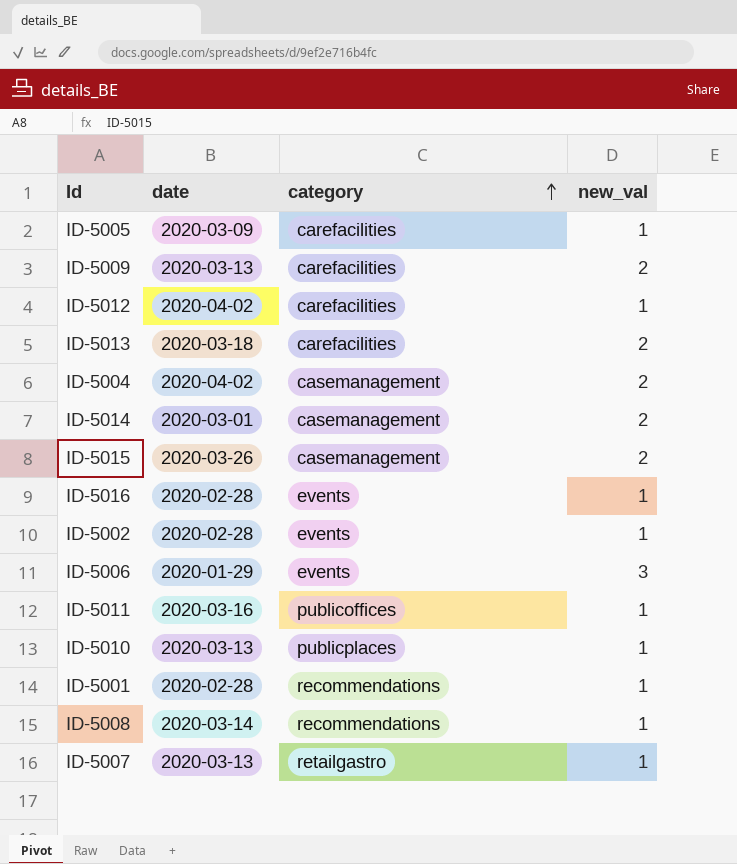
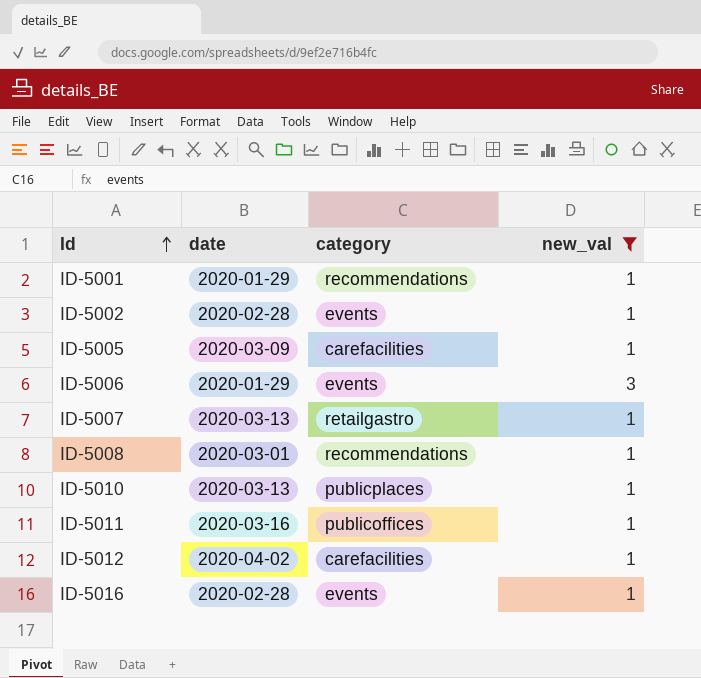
filter: none -> new_val != 2
row order: category ascending -> Id ascending
ID-5001 | date: 2020-02-28 -> 2020-01-29
ID-5008 | date: 2020-03-14 -> 2020-03-01

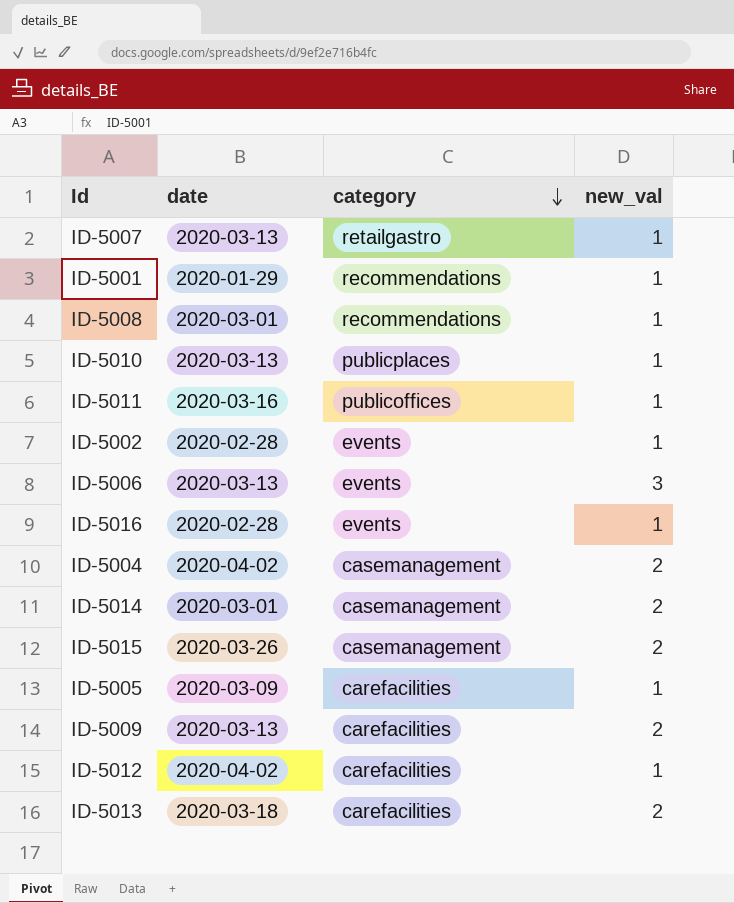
filter: new_val != 2 -> none
row order: Id ascending -> category descending
ID-5006 | date: 2020-01-29 -> 2020-03-13

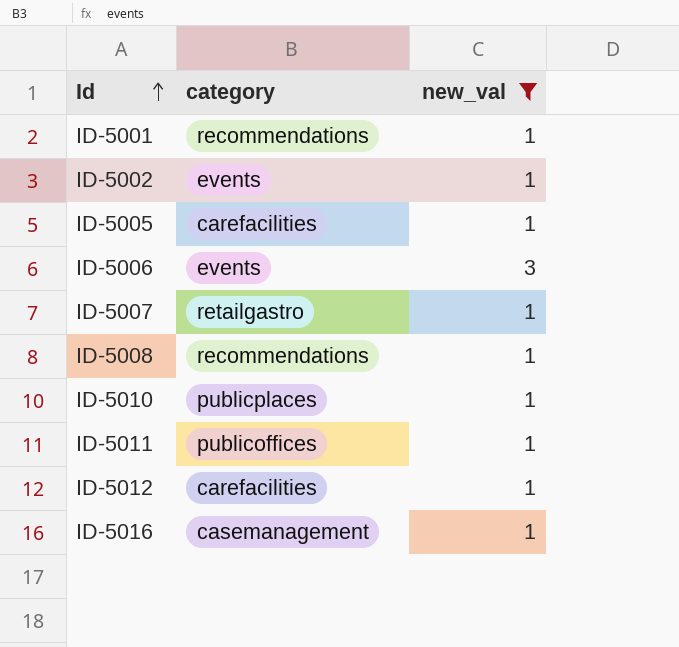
filter: none -> new_val != 2
row order: category descending -> Id ascending
column date | position: 2 -> none
ID-5016 | category: events -> casemanagement

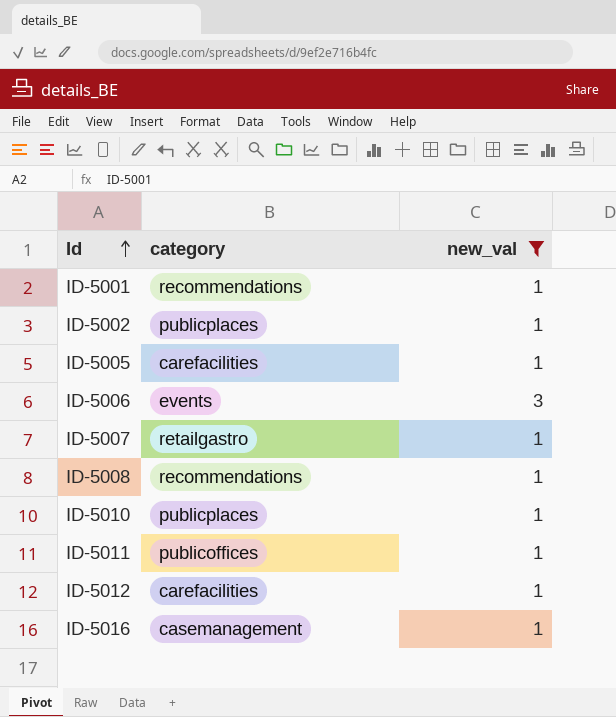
ID-5002 | category: events -> publicplaces

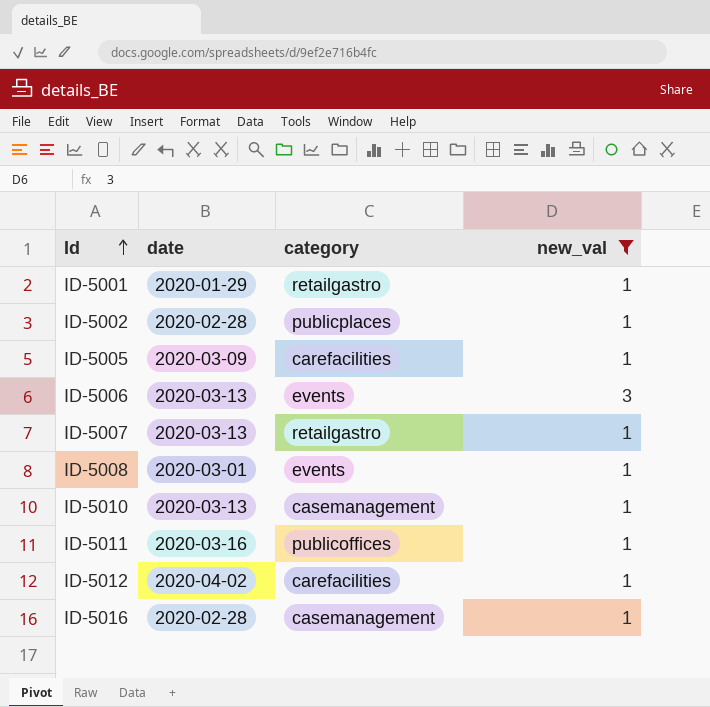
column date | position: none -> 2
ID-5001 | category: recommendations -> retailgastro
ID-5008 | category: recommendations -> events
ID-5010 | category: publicplaces -> casemanagement

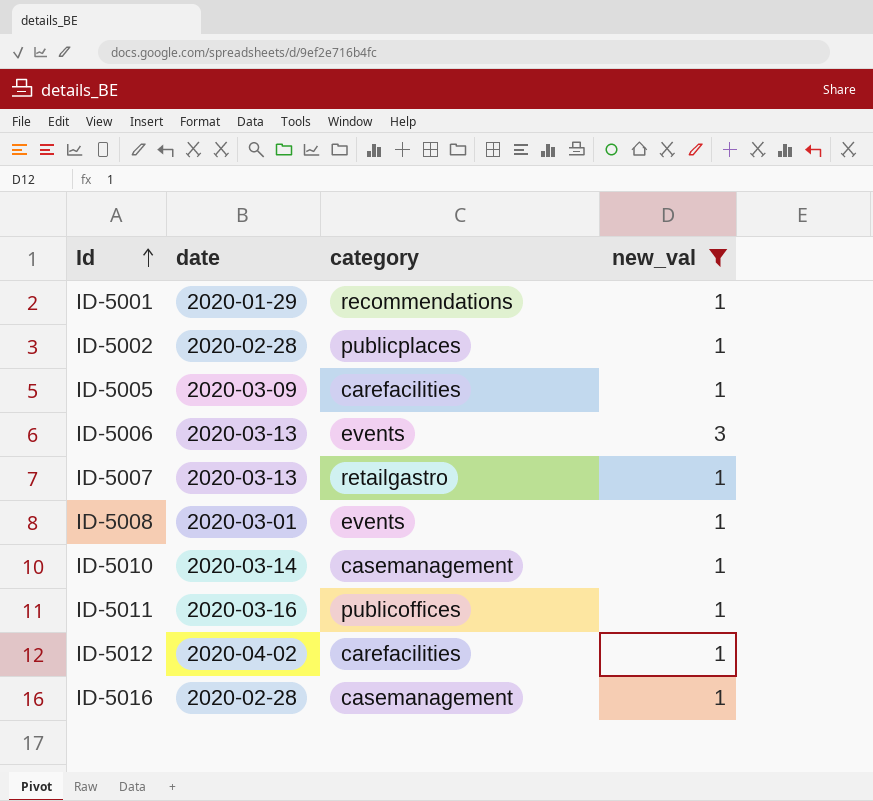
ID-5001 | category: retailgastro -> recommendations
ID-5010 | date: 2020-03-13 -> 2020-03-14

